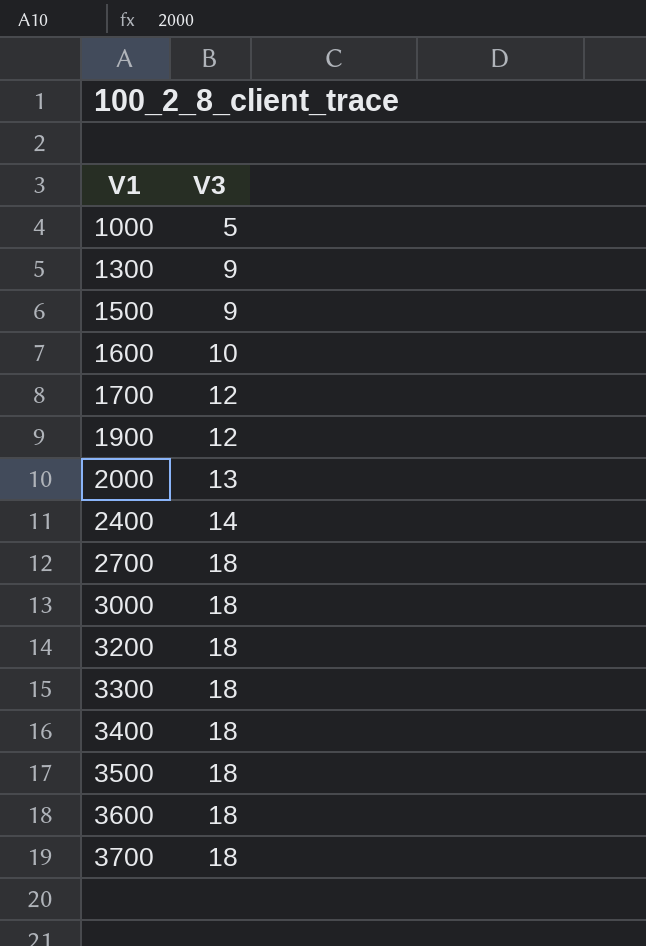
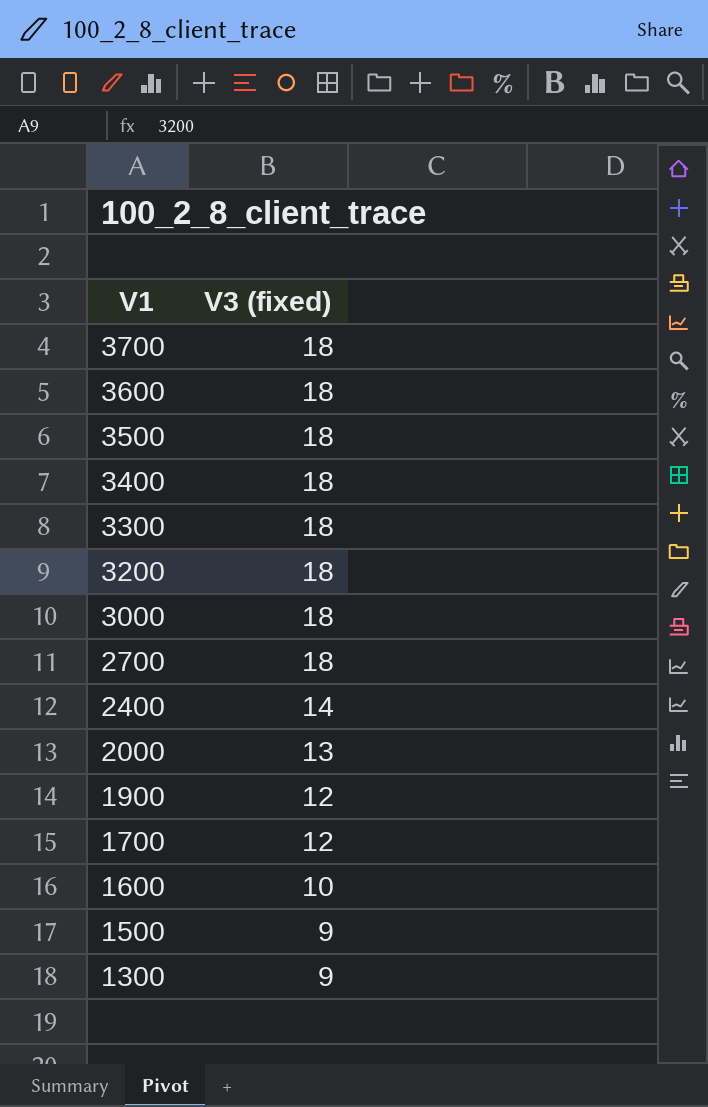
row order: V1 ascending -> V1 descending
column name: V3 -> V3 (fixed)
row 1000: 5 -> none

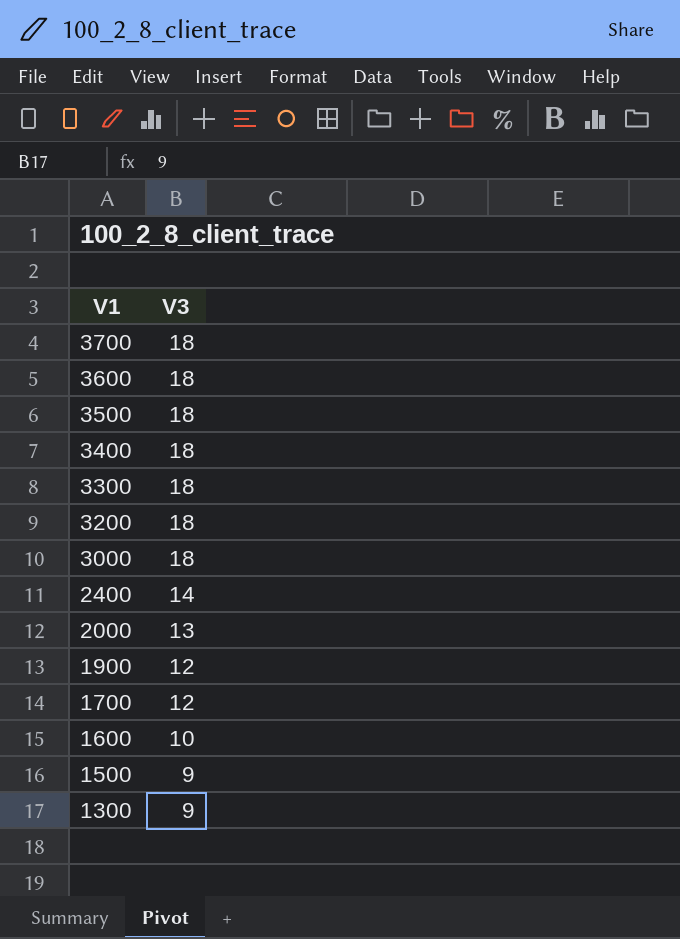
column name: V3 (fixed) -> V3
row 2700: 18 -> none

